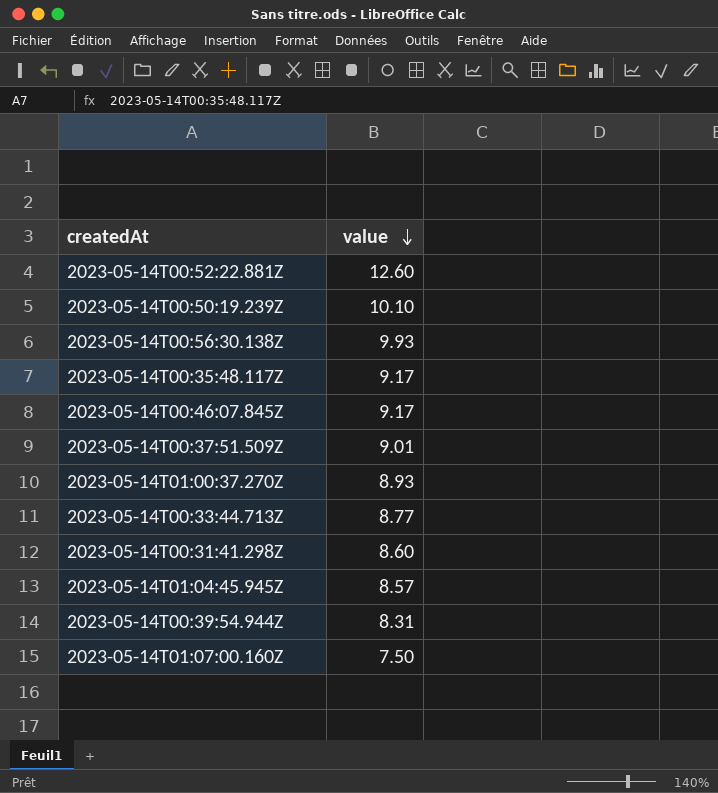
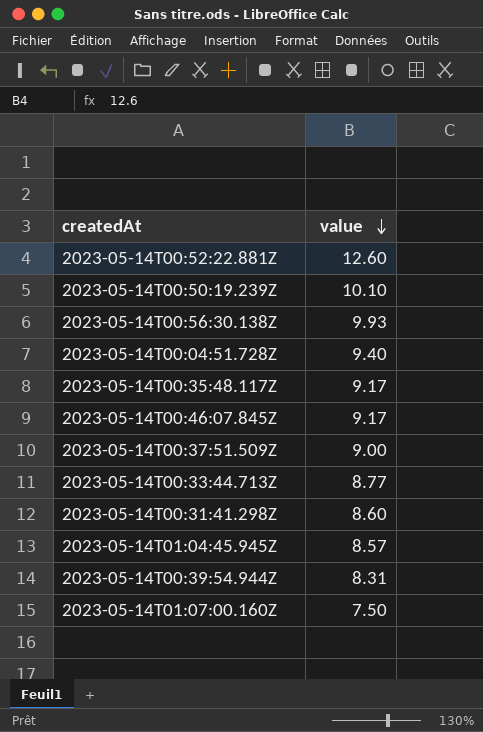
row 2023-05-14T01:00:37.270Z: 8.93 -> none
row 2023-05-14T00:04:51.728Z: none -> 9.40
2023-05-14T00:37:51.509Z | value: 9.01 -> 9.00

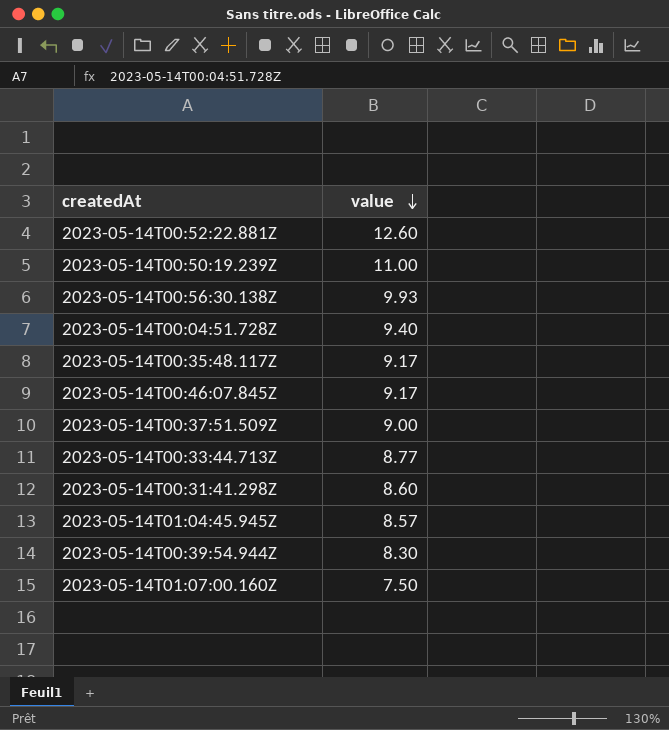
2023-05-14T00:50:19.239Z | value: 10.10 -> 11.00
2023-05-14T00:39:54.944Z | value: 8.31 -> 8.30

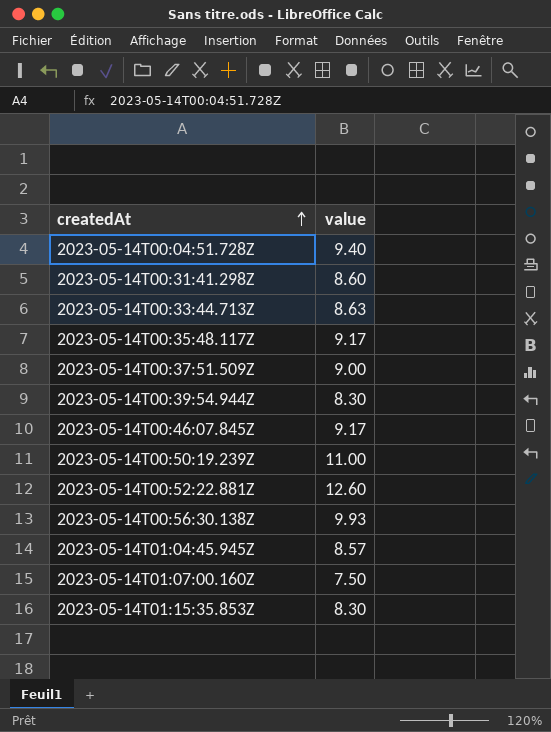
row order: value descending -> createdAt ascending
2023-05-14T00:33:44.713Z | value: 8.77 -> 8.63
row 2023-05-14T01:15:35.853Z: none -> 8.30

